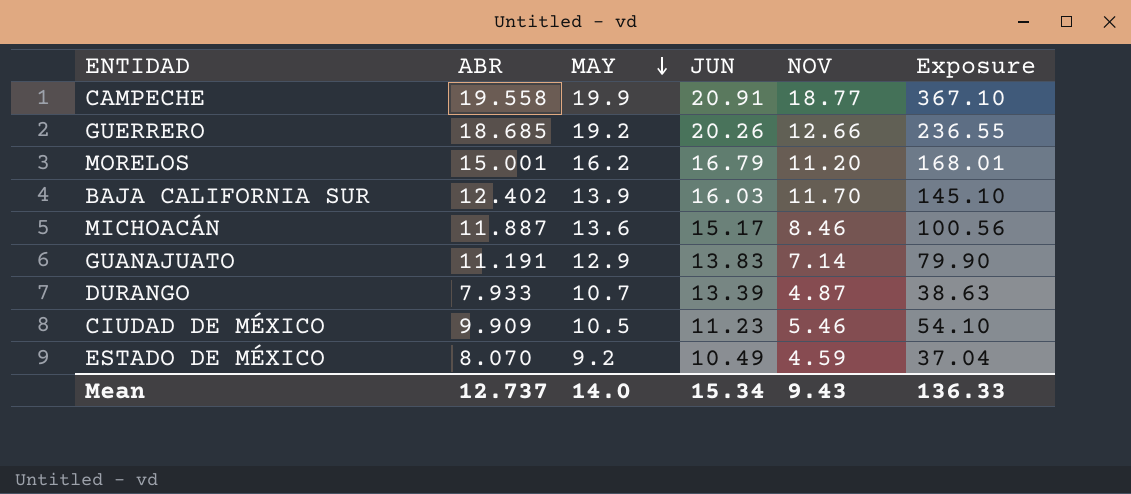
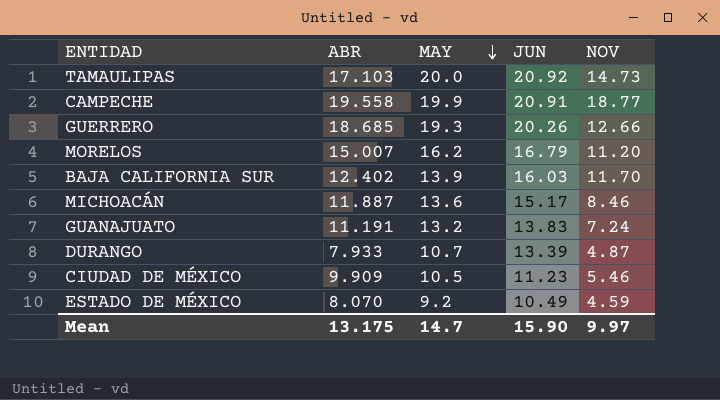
column Exposure | formula: [ABR] * [NOV] -> none
row TAMAULIPAS: none -> 17.103 | 20.0 | 20.92 | 14.73
GUERRERO | MAY: 19.2 -> 19.3
MORELOS | ABR: 15.001 -> 15.007
GUANAJUATO | MAY: 12.9 -> 13.2
GUANAJUATO | NOV: 7.14 -> 7.24
Mean | ABR: 12.737 -> 13.175
Mean | MAY: 14.0 -> 14.7
Mean | JUN: 15.34 -> 15.90
Mean | NOV: 9.43 -> 9.97

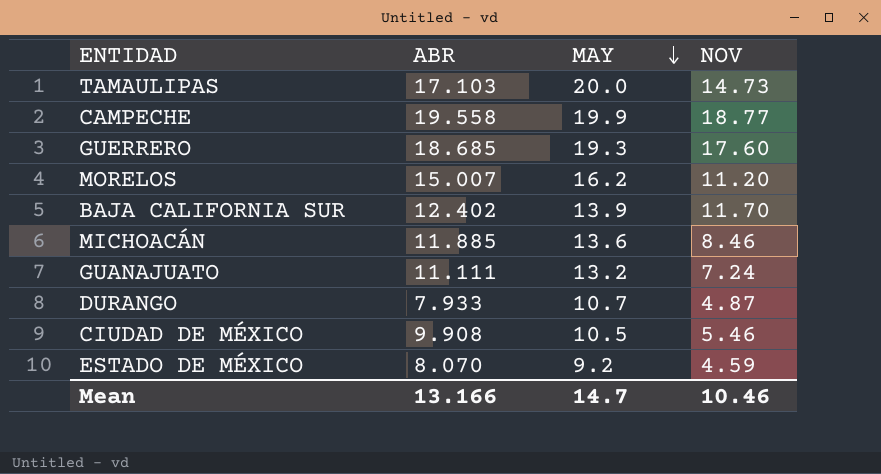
column JUN | position: 4 -> none
GUERRERO | NOV: 12.66 -> 17.60
MICHOACÁN | ABR: 11.887 -> 11.885
GUANAJUATO | ABR: 11.191 -> 11.111
CIUDAD DE MÉXICO | ABR: 9.909 -> 9.908
Mean | ABR: 13.175 -> 13.166
Mean | NOV: 9.97 -> 10.46

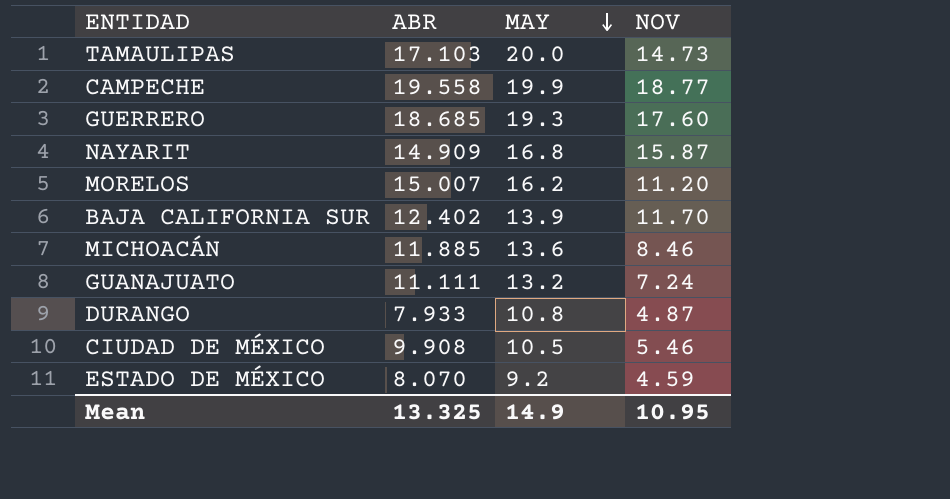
row NAYARIT: none -> 14.909 | 16.8 | 15.87
DURANGO | MAY: 10.7 -> 10.8
Mean | ABR: 13.166 -> 13.325
Mean | MAY: 14.7 -> 14.9
Mean | NOV: 10.46 -> 10.95

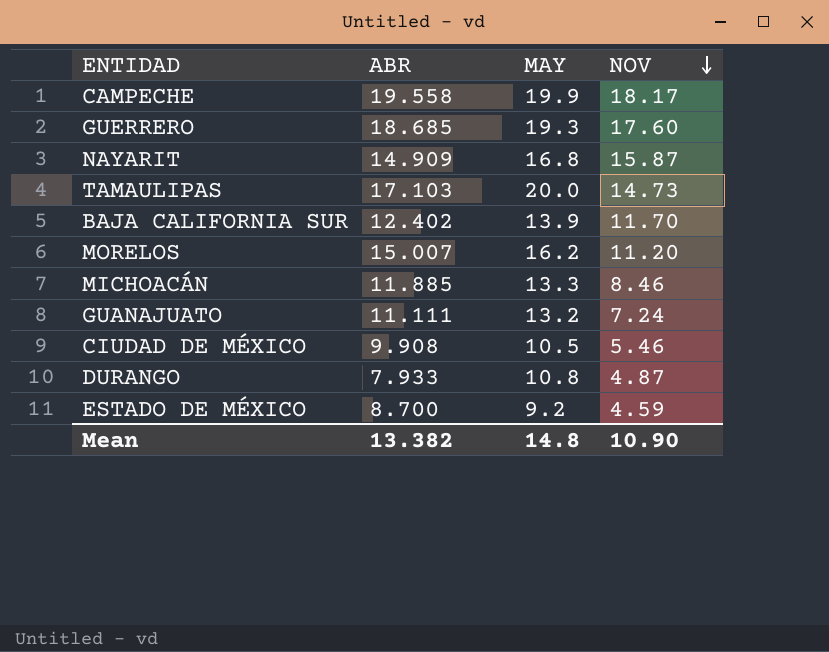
row order: MAY descending -> NOV descending
CAMPECHE | NOV: 18.77 -> 18.17
MICHOACÁN | MAY: 13.6 -> 13.3
ESTADO DE MÉXICO | ABR: 8.070 -> 8.700
Mean | ABR: 13.325 -> 13.382
Mean | MAY: 14.9 -> 14.8
Mean | NOV: 10.95 -> 10.90

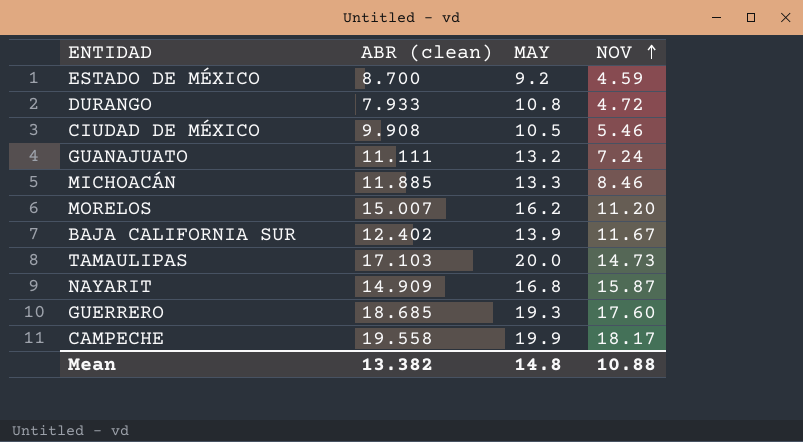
row order: NOV descending -> NOV ascending
column name: ABR -> ABR (clean)
DURANGO | NOV: 4.87 -> 4.72
BAJA CALIFORNIA SUR | NOV: 11.70 -> 11.67
Mean | NOV: 10.90 -> 10.88

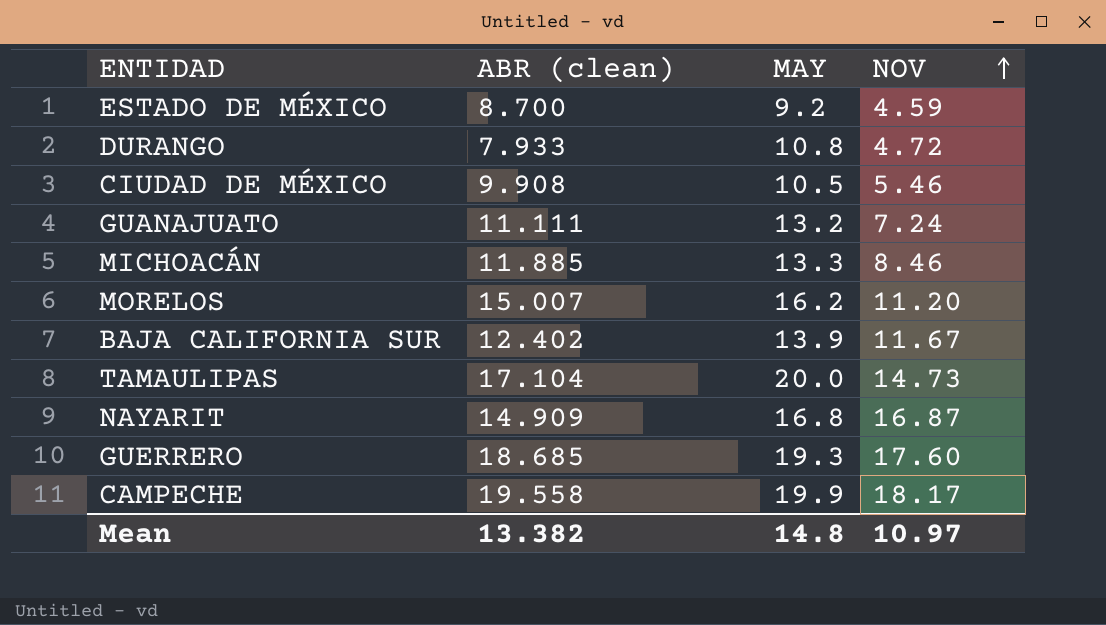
TAMAULIPAS | ABR (clean): 17.103 -> 17.104
NAYARIT | NOV: 15.87 -> 16.87
Mean | NOV: 10.88 -> 10.97

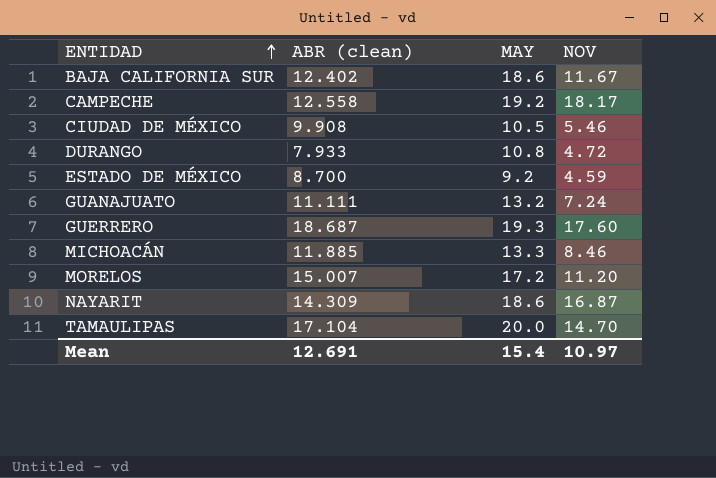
row order: NOV ascending -> ENTIDAD ascending
BAJA CALIFORNIA SUR | MAY: 13.9 -> 18.6
CAMPECHE | ABR (clean): 19.558 -> 12.558
CAMPECHE | MAY: 19.9 -> 19.2
GUERRERO | ABR (clean): 18.685 -> 18.687
MORELOS | MAY: 16.2 -> 17.2
NAYARIT | ABR (clean): 14.909 -> 14.309
NAYARIT | MAY: 16.8 -> 18.6
TAMAULIPAS | NOV: 14.73 -> 14.70
Mean | ABR (clean): 13.382 -> 12.691
Mean | MAY: 14.8 -> 15.4

